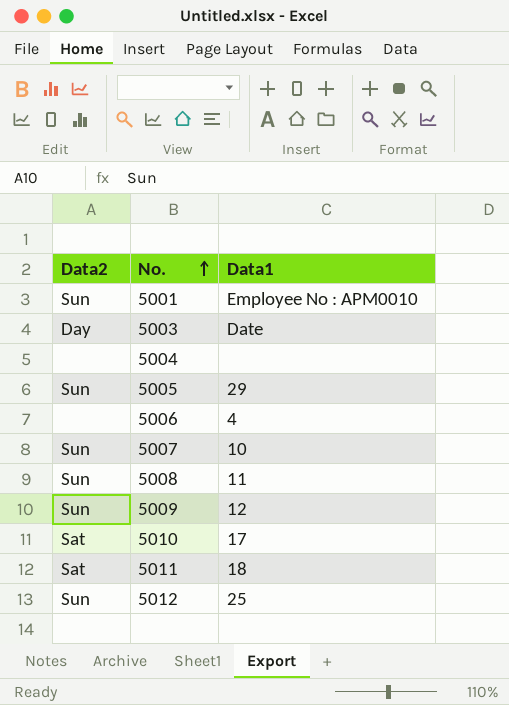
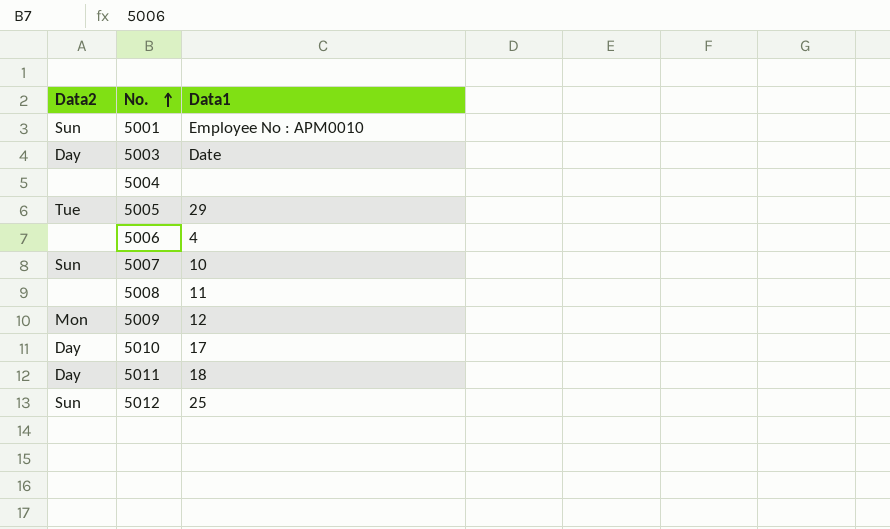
5005 | Data2: Sun -> Tue
5008 | Data2: Sun -> none
5009 | Data2: Sun -> Mon
5010 | Data2: Sat -> Day
5011 | Data2: Sat -> Day

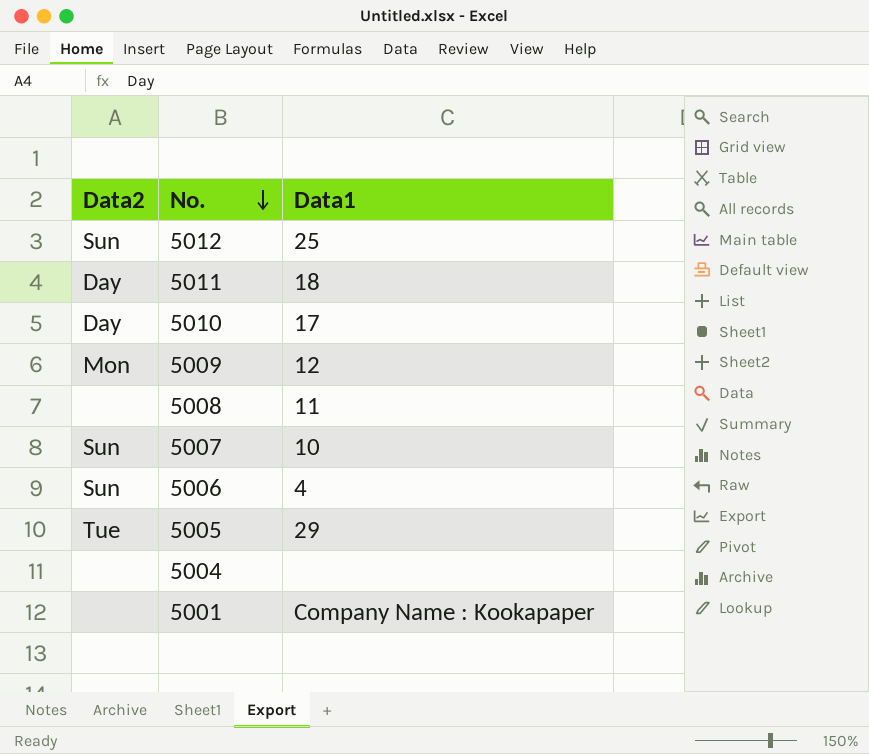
row order: No. ascending -> No. descending
row 5003: Day | Date -> none
5006 | Data2: none -> Sun
5001 | Data2: Sun -> none
5001 | Data1: Employee No : APM0010 -> Company Name : Kookapaper

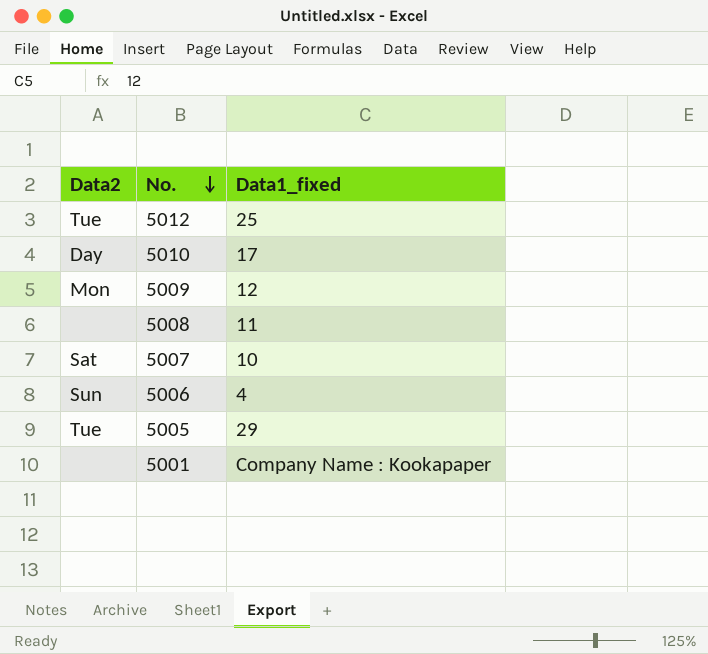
column name: Data1 -> Data1_fixed
row 5011: Day | 18 -> none
row 5004: none | none -> none
5012 | Data2: Sun -> Tue
5007 | Data2: Sun -> Sat

